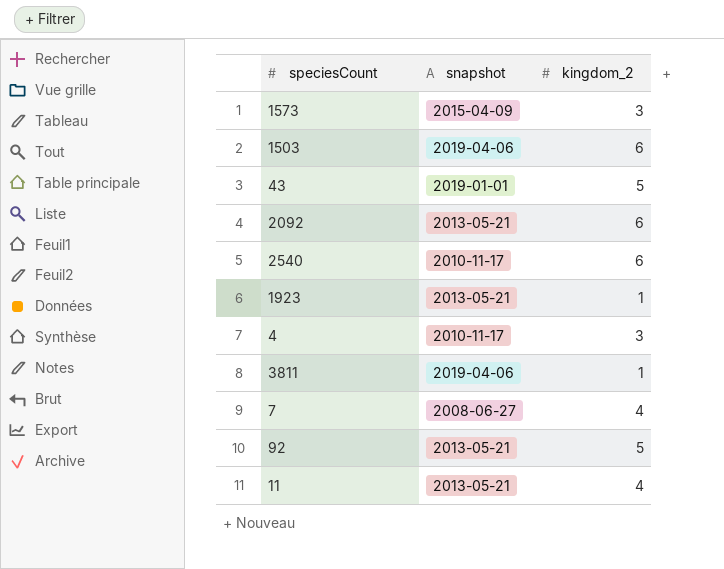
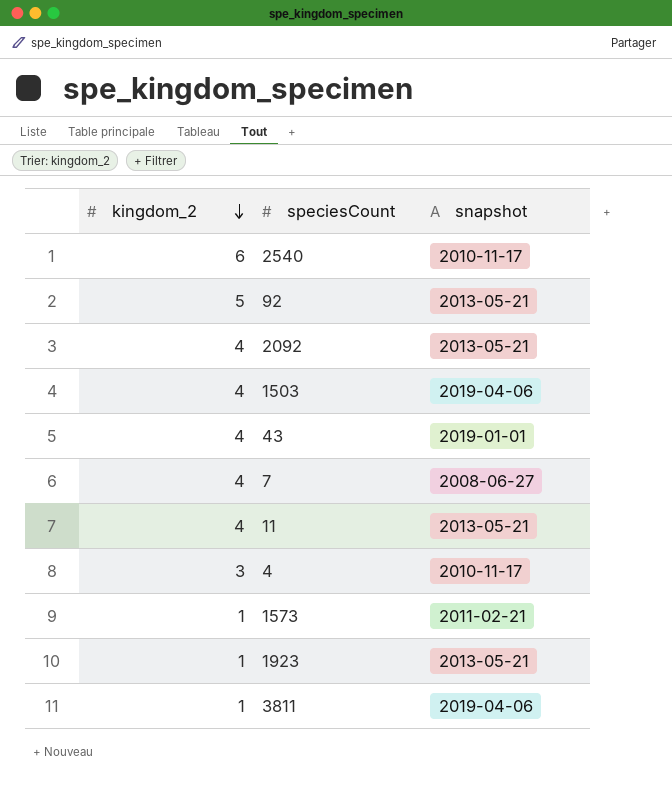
row order: none -> kingdom_2 descending
column kingdom_2 | position: 3 -> 1
2092 | kingdom_2: 6 -> 4
1503 | kingdom_2: 6 -> 4
43 | kingdom_2: 5 -> 4
1573 | kingdom_2: 3 -> 1
1573 | snapshot: 2015-04-09 -> 2011-02-21

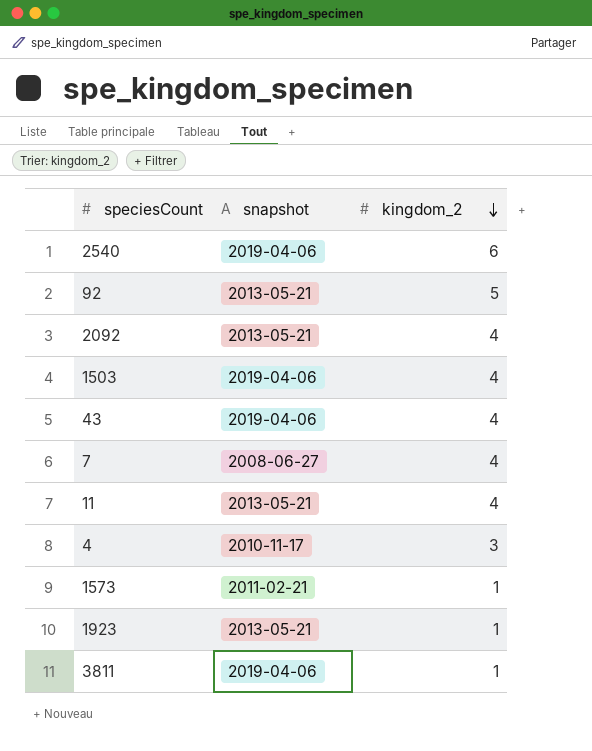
column kingdom_2 | position: 1 -> 3
2540 | snapshot: 2010-11-17 -> 2019-04-06
43 | snapshot: 2019-01-01 -> 2019-04-06

